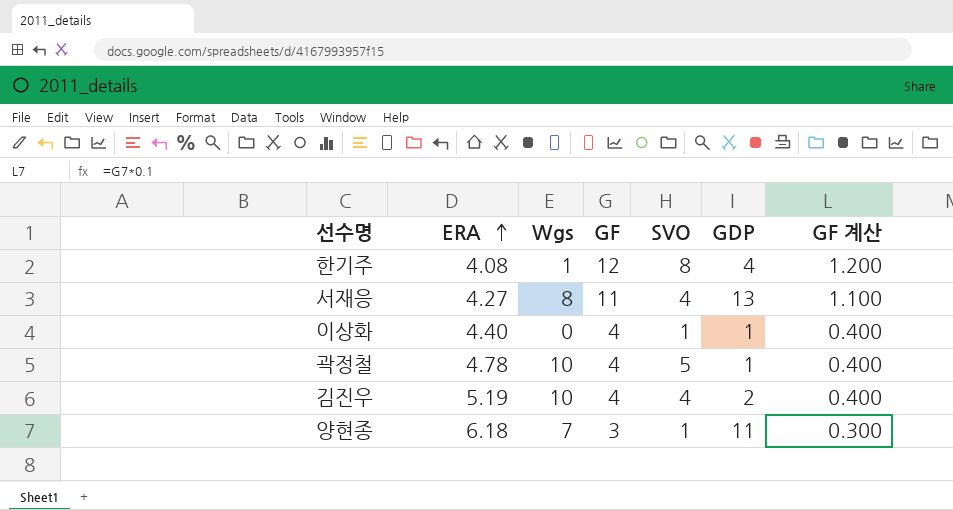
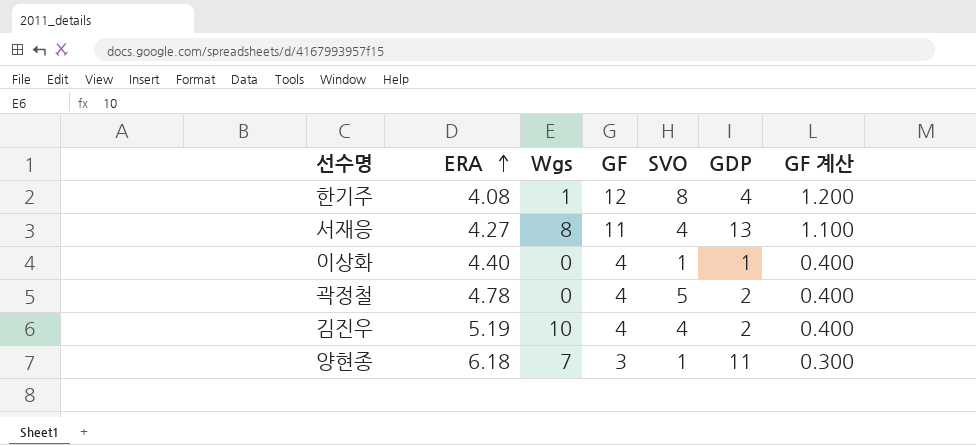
곽정철 | Wgs: 10 -> 0
곽정철 | GDP: 1 -> 2

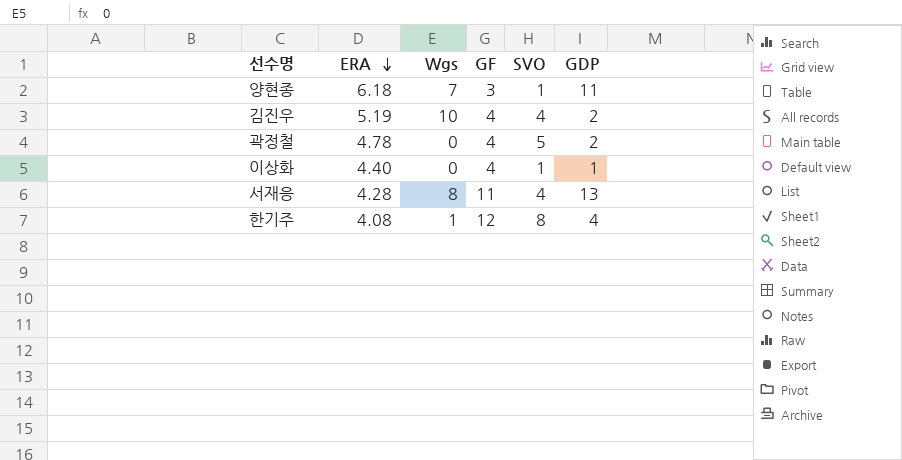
row order: ERA ascending -> ERA descending
column GF 계산 | formula: [GF] * 0.1 -> none
서재응 | ERA: 4.27 -> 4.28

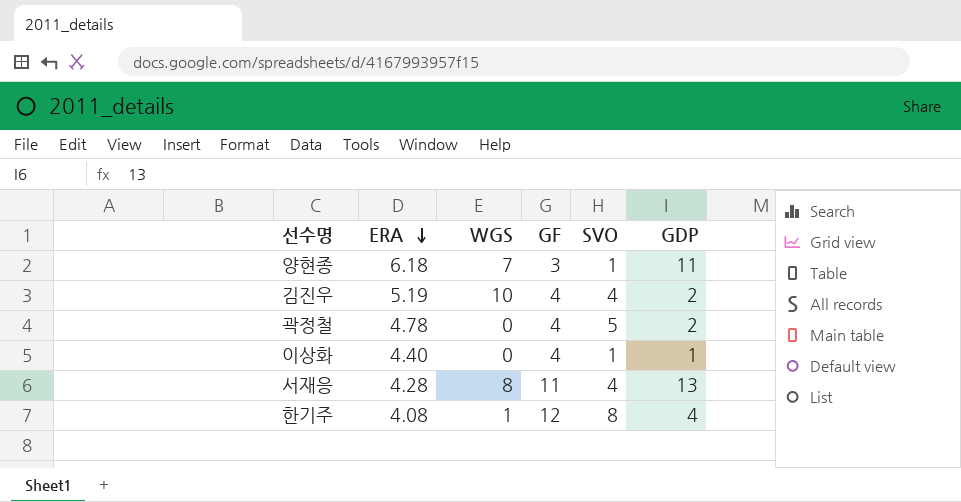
column name: Wgs -> WGS

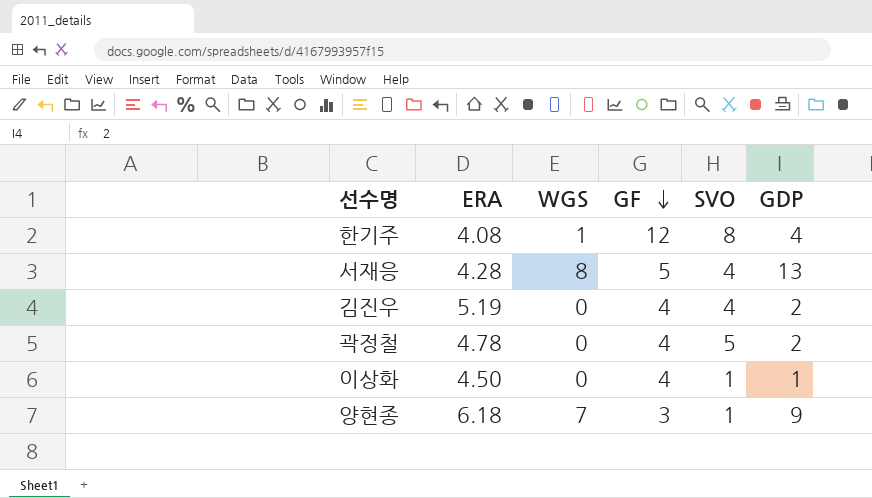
row order: ERA descending -> GF descending
서재응 | GF: 11 -> 5
김진우 | WGS: 10 -> 0
이상화 | ERA: 4.40 -> 4.50
양현종 | GDP: 11 -> 9

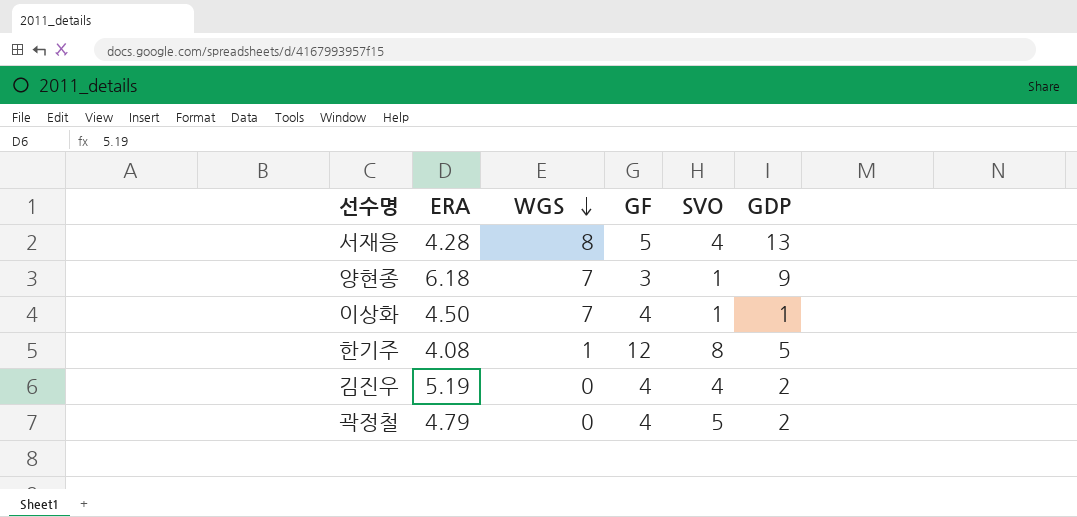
row order: GF descending -> WGS descending
이상화 | WGS: 0 -> 7
한기주 | GDP: 4 -> 5
곽정철 | ERA: 4.78 -> 4.79

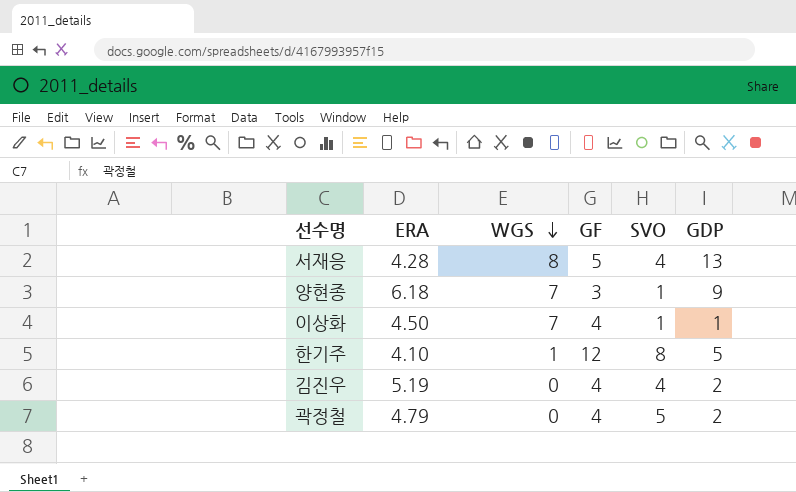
한기주 | ERA: 4.08 -> 4.10

